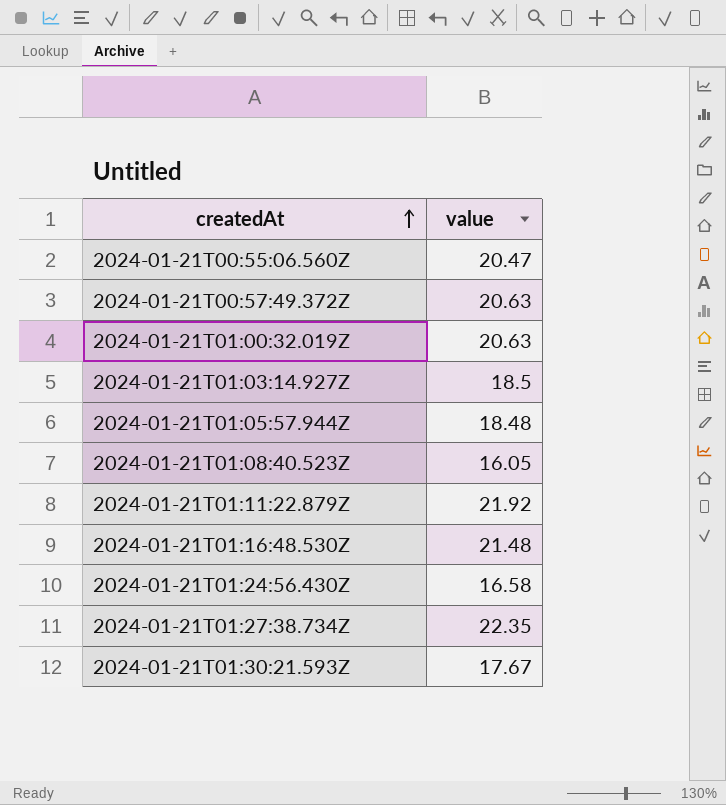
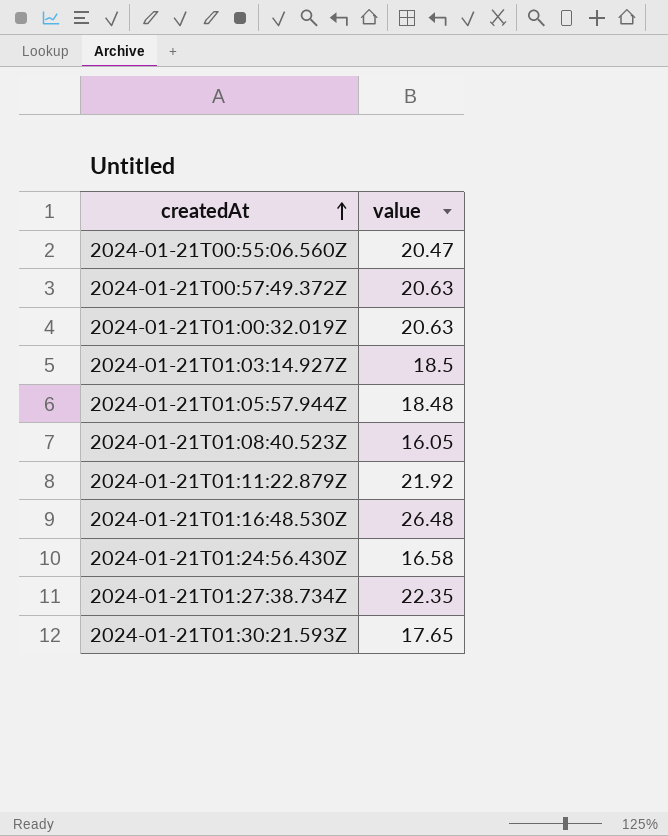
2024-01-21T01:16:48.530Z | value: 21.48 -> 26.48
2024-01-21T01:30:21.593Z | value: 17.67 -> 17.65

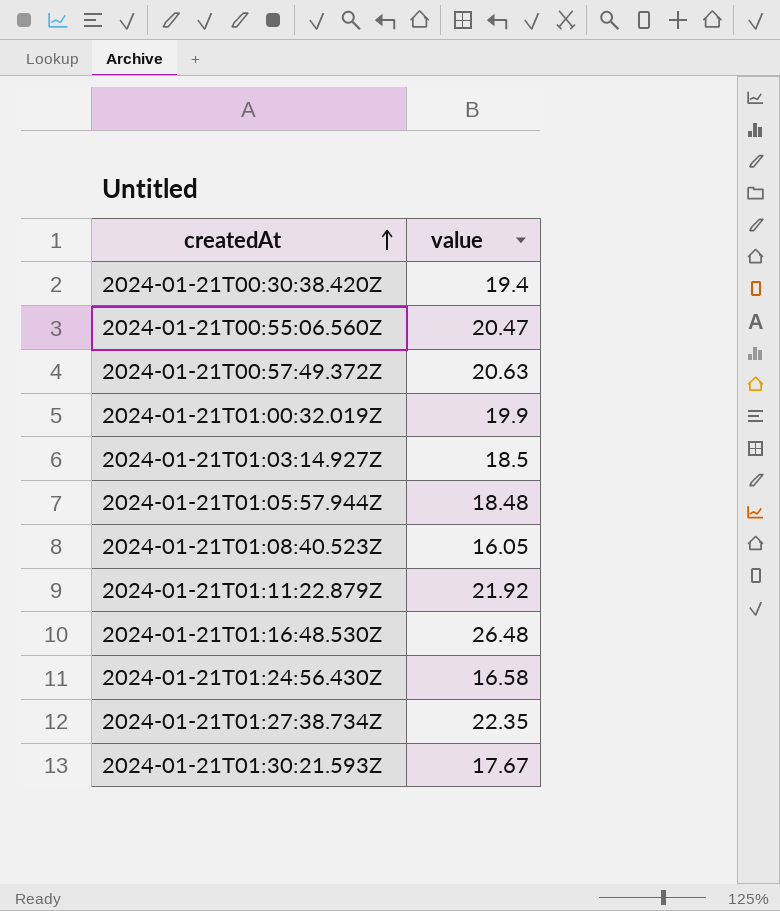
row 2024-01-21T00:30:38.420Z: none -> 19.4
2024-01-21T01:00:32.019Z | value: 20.63 -> 19.9
2024-01-21T01:30:21.593Z | value: 17.65 -> 17.67

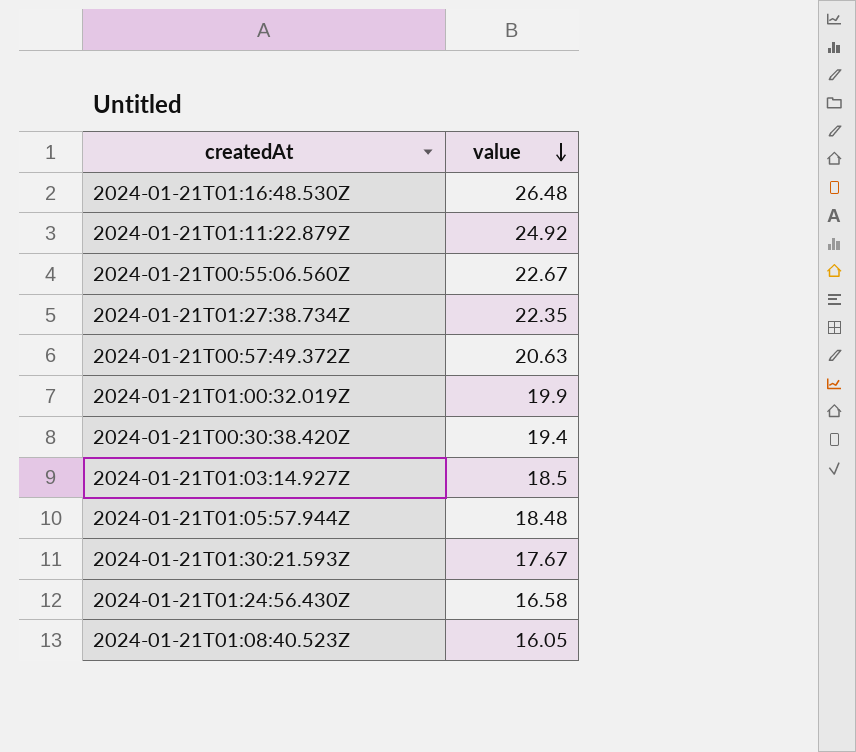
row order: createdAt ascending -> value descending
2024-01-21T01:11:22.879Z | value: 21.92 -> 24.92
2024-01-21T00:55:06.560Z | value: 20.47 -> 22.67

